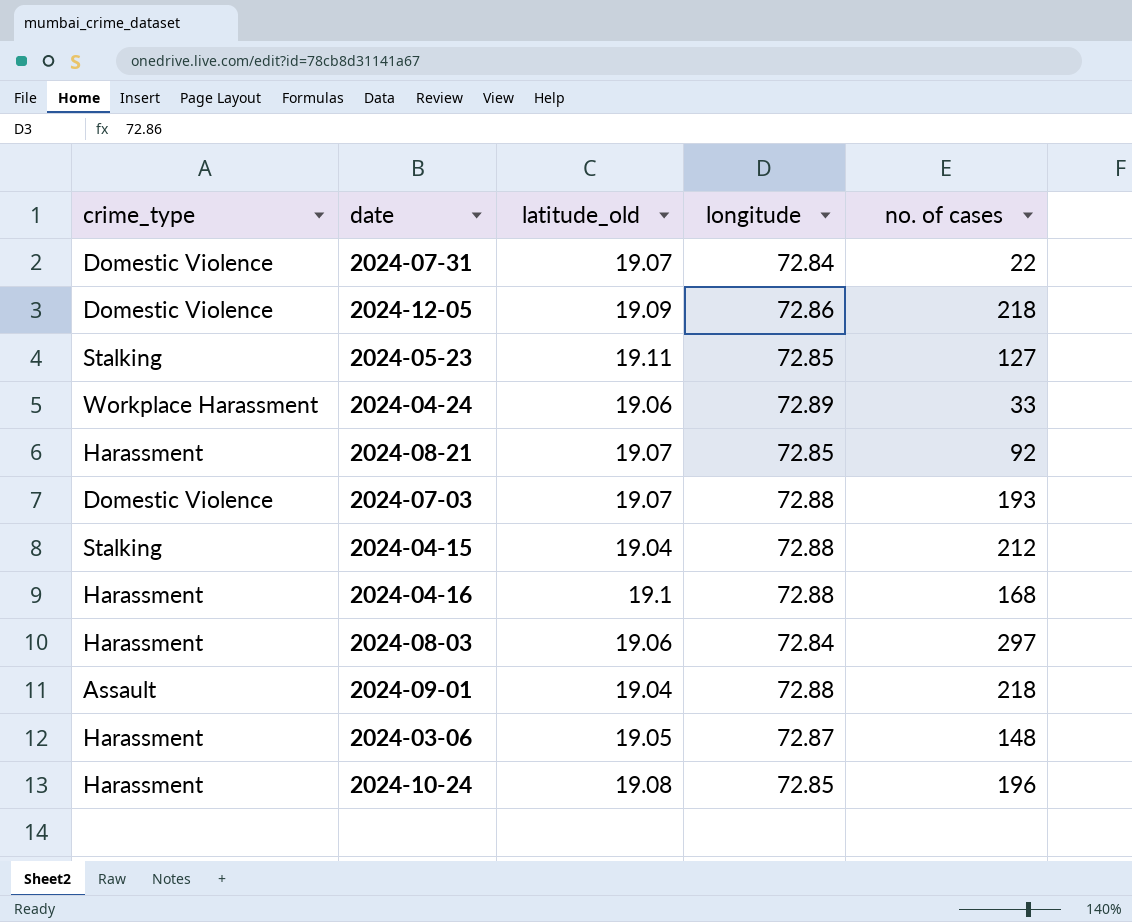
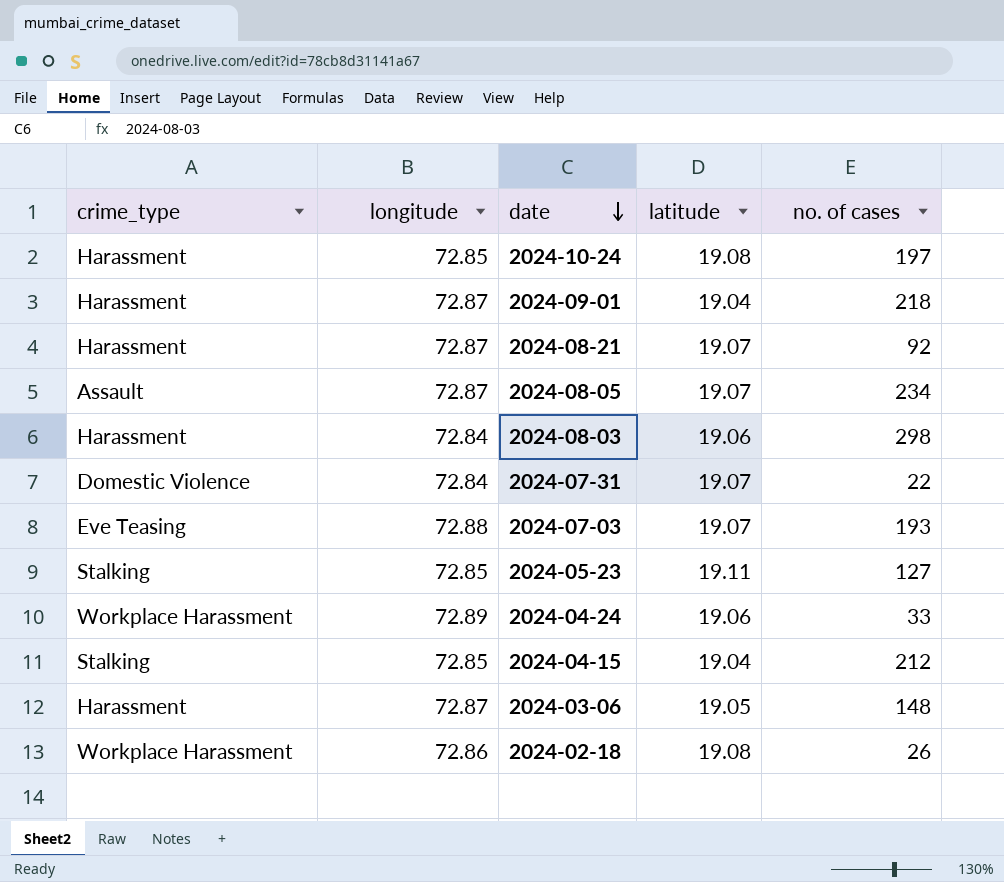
row order: none -> date descending
column longitude | position: 4 -> 2
column name: latitude_old -> latitude
row 2024-12-05: Domestic Violence | 19.09 | 72.86 | 218 -> none
row 2024-04-16: Harassment | 19.1 | 72.88 | 168 -> none
2024-10-24 | no. of cases: 196 -> 197
2024-09-01 | crime_type: Assault -> Harassment
2024-09-01 | longitude: 72.88 -> 72.87
2024-08-21 | longitude: 72.85 -> 72.87
row 2024-08-05: none -> Assault | 72.87 | 19.07 | 234
2024-08-03 | no. of cases: 297 -> 298
2024-07-03 | crime_type: Domestic Violence -> Eve Teasing
2024-04-15 | longitude: 72.88 -> 72.85
row 2024-02-18: none -> Workplace Harassment | 72.86 | 19.08 | 26

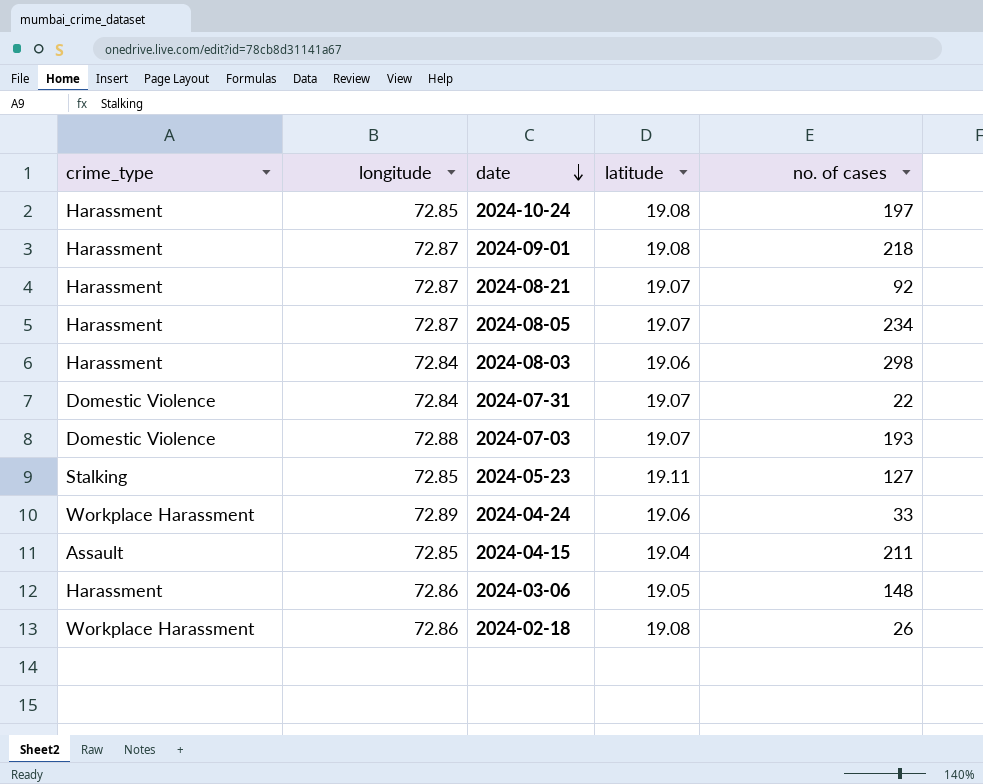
2024-09-01 | latitude: 19.04 -> 19.08
2024-08-05 | crime_type: Assault -> Harassment
2024-07-03 | crime_type: Eve Teasing -> Domestic Violence
2024-04-15 | crime_type: Stalking -> Assault
2024-04-15 | no. of cases: 212 -> 211
2024-03-06 | longitude: 72.87 -> 72.86

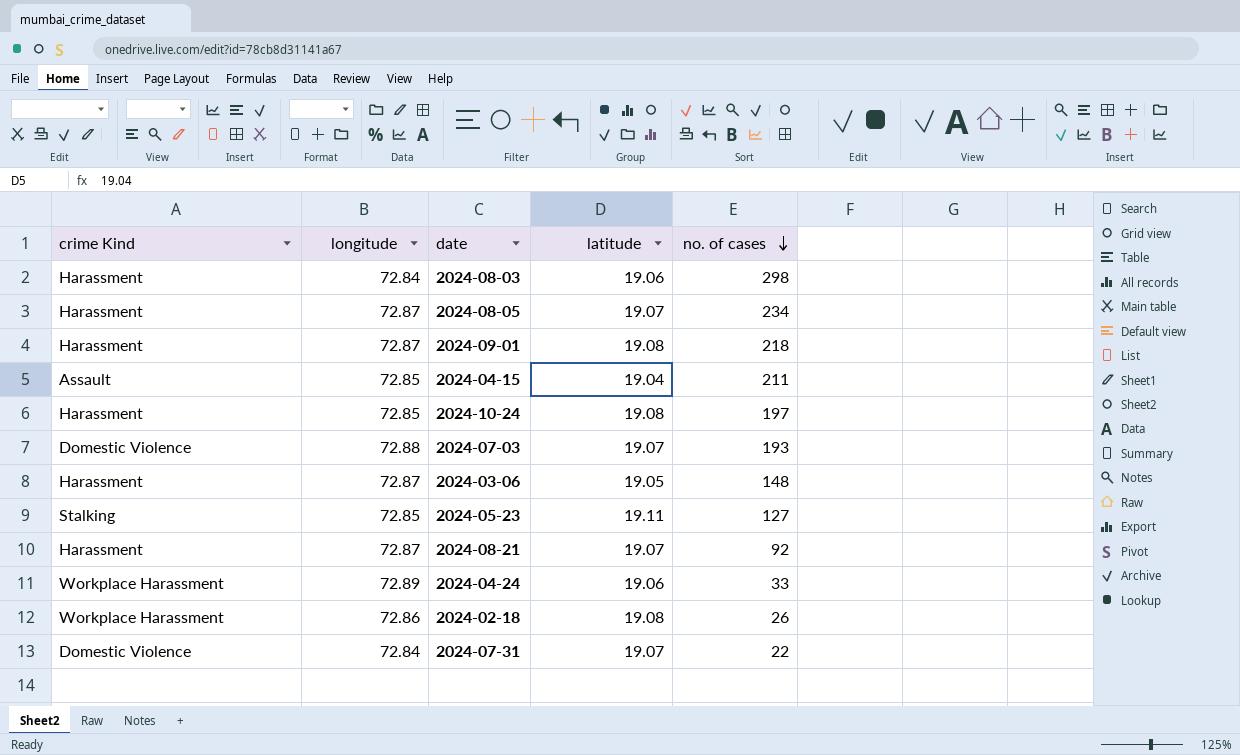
row order: date descending -> no. of cases descending
column name: crime_type -> crime Kind
2024-03-06 | longitude: 72.86 -> 72.87

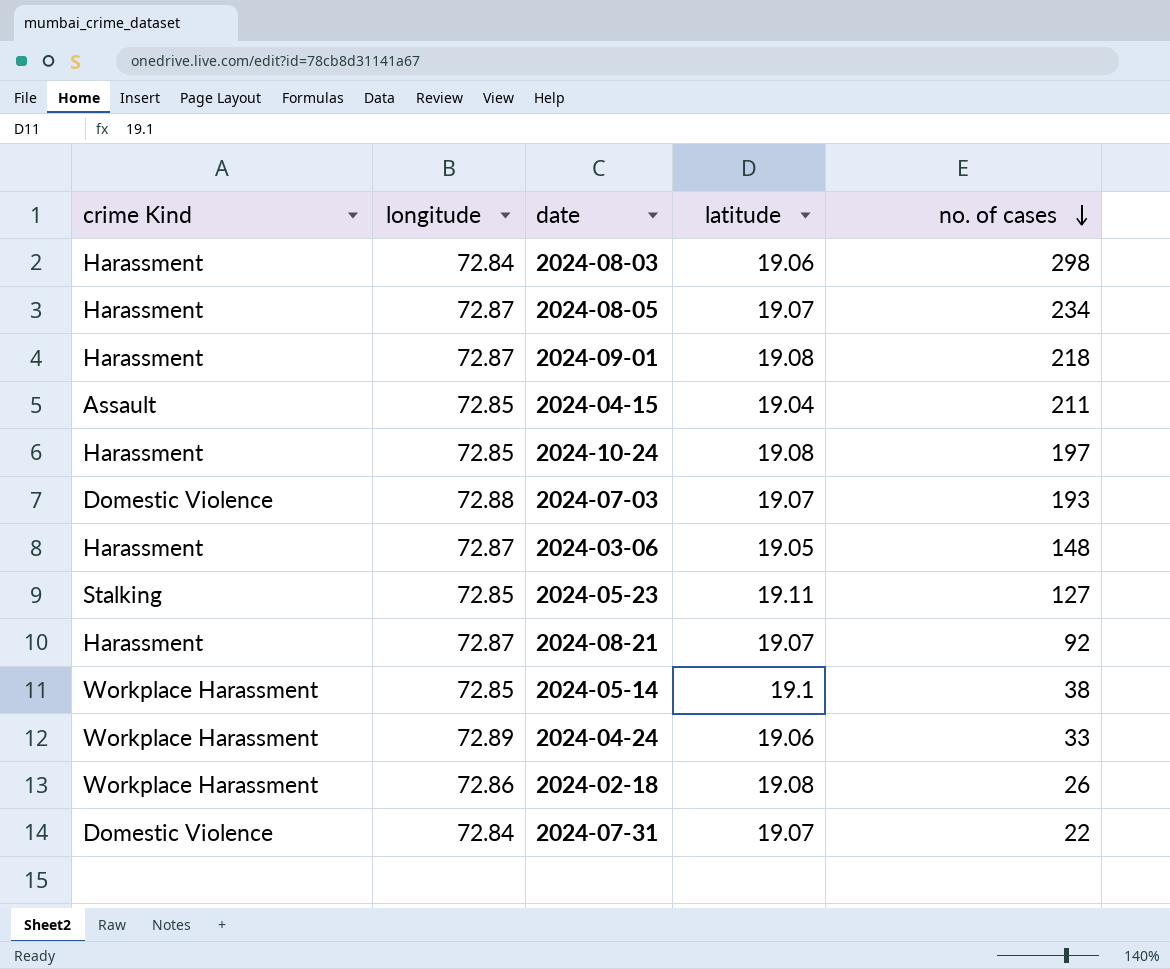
row 2024-05-14: none -> Workplace Harassment | 72.85 | 19.1 | 38

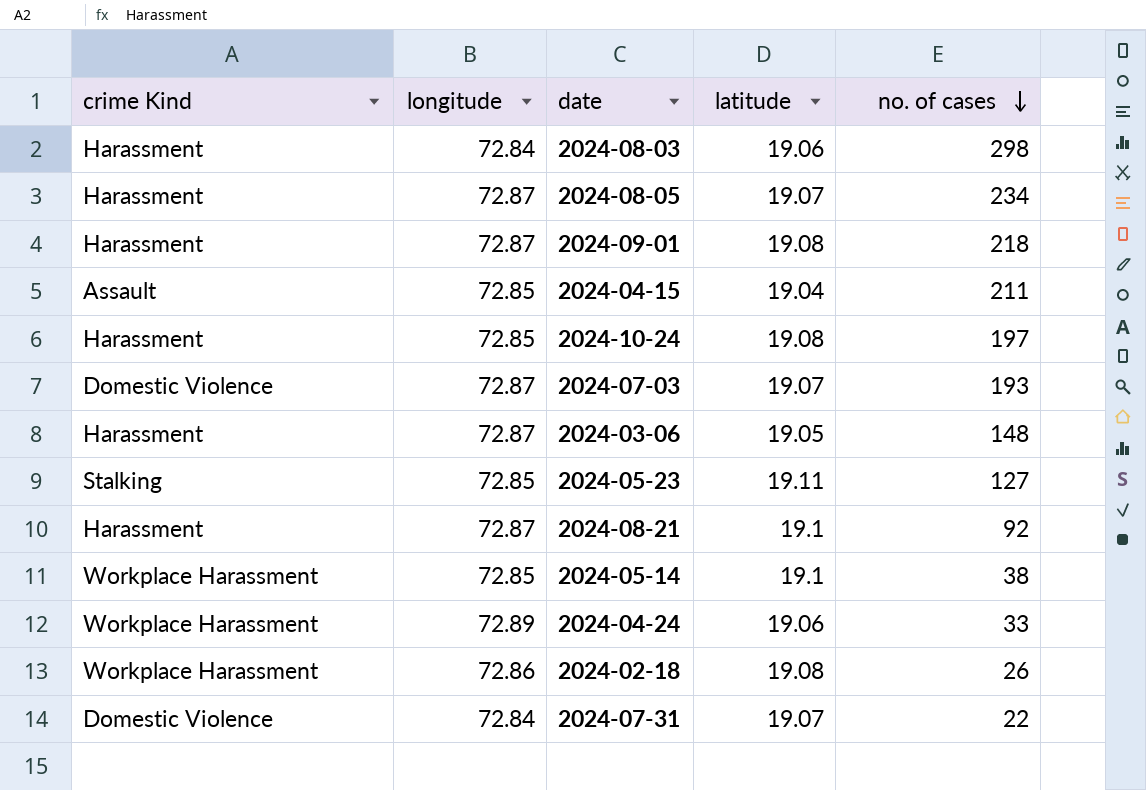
2024-07-03 | longitude: 72.88 -> 72.87
2024-08-21 | latitude: 19.07 -> 19.1

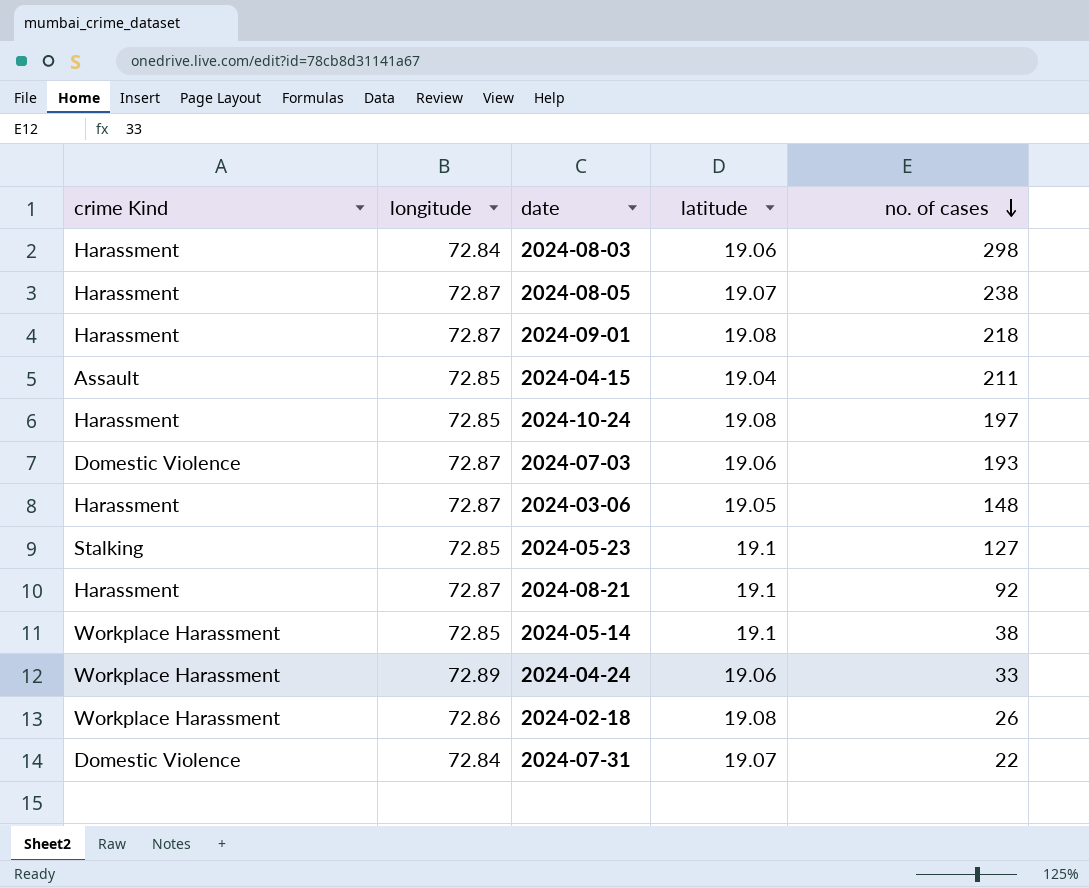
2024-08-05 | no. of cases: 234 -> 238
2024-07-03 | latitude: 19.07 -> 19.06
2024-05-23 | latitude: 19.11 -> 19.1

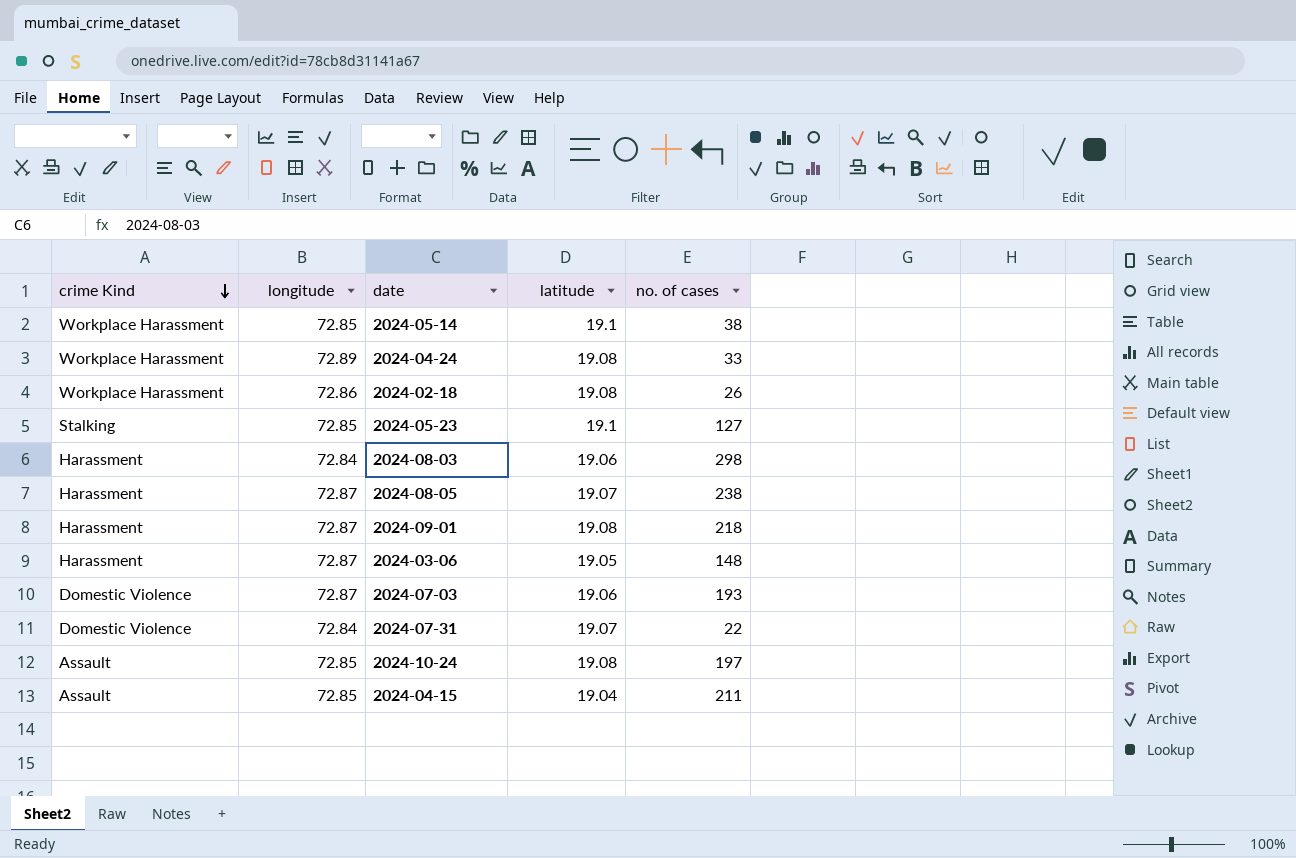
row order: no. of cases descending -> crime Kind descending
row 2024-08-21: Harassment | 72.87 | 19.1 | 92 -> none
2024-04-24 | latitude: 19.06 -> 19.08
2024-10-24 | crime Kind: Harassment -> Assault

